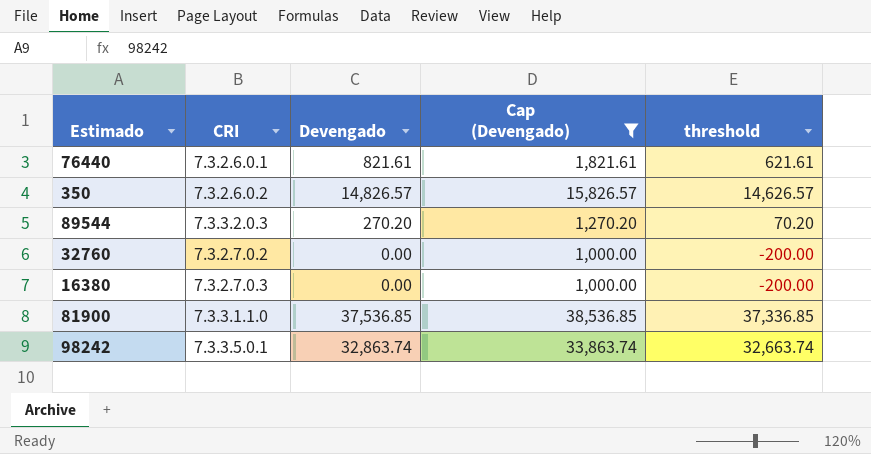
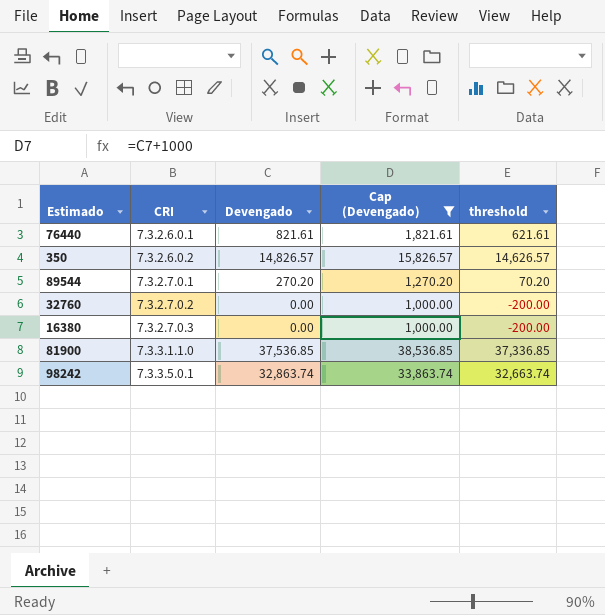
89544 | CRI: 7.3.3.2.0.3 -> 7.3.2.7.0.1

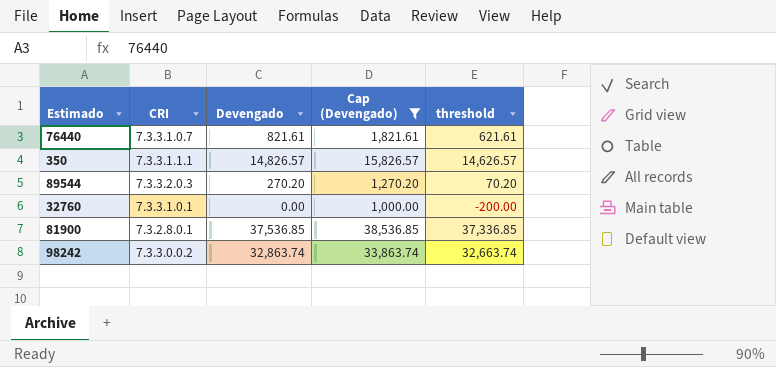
row 16380: 7.3.2.7.0.3 | 0.00 | 1,000.00 | -200.00 -> none
76440 | CRI: 7.3.2.6.0.1 -> 7.3.3.1.0.7
350 | CRI: 7.3.2.6.0.2 -> 7.3.3.1.1.1
89544 | CRI: 7.3.2.7.0.1 -> 7.3.3.2.0.3
32760 | CRI: 7.3.2.7.0.2 -> 7.3.3.1.0.1
81900 | CRI: 7.3.3.1.1.0 -> 7.3.2.8.0.1
98242 | CRI: 7.3.3.5.0.1 -> 7.3.3.0.0.2

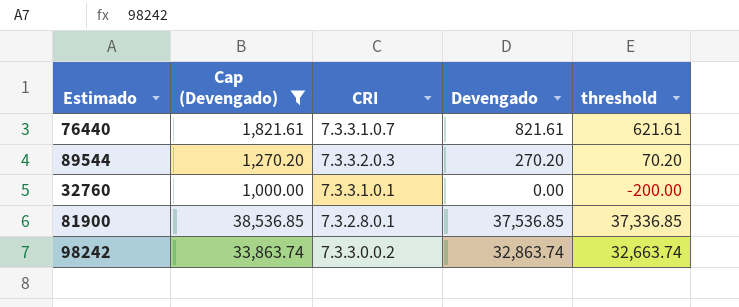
column Cap (Devengado) | position: 4 -> 2
row 350: 7.3.3.1.1.1 | 14,826.57 | 15,826.57 | 14,626.57 -> none

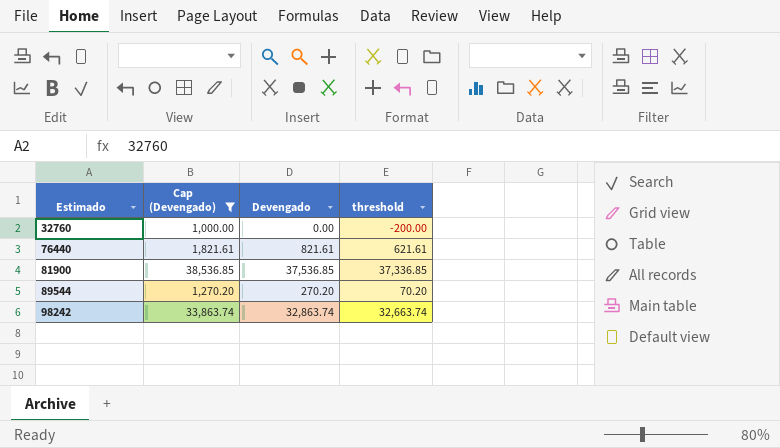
row order: none -> Estimado ascending
column CRI | position: 3 -> none

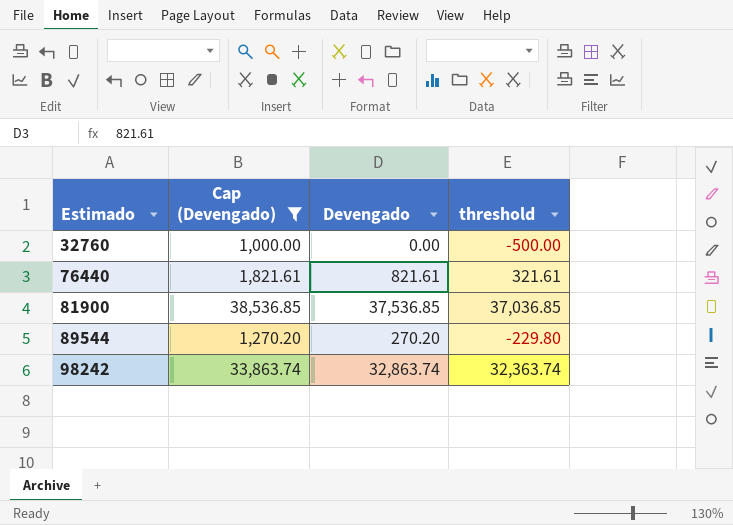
column threshold | formula: [Devengado] - 200 -> [Devengado] - 500

